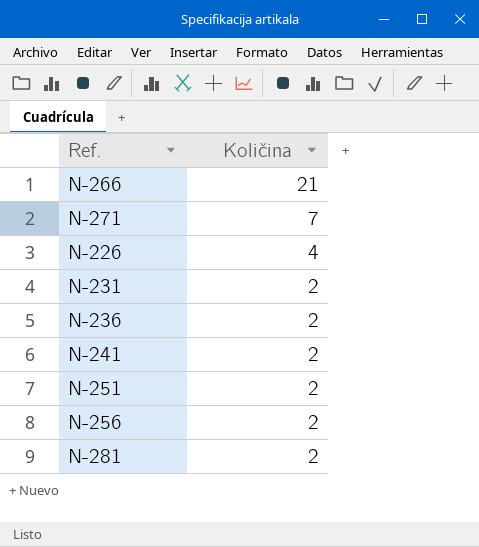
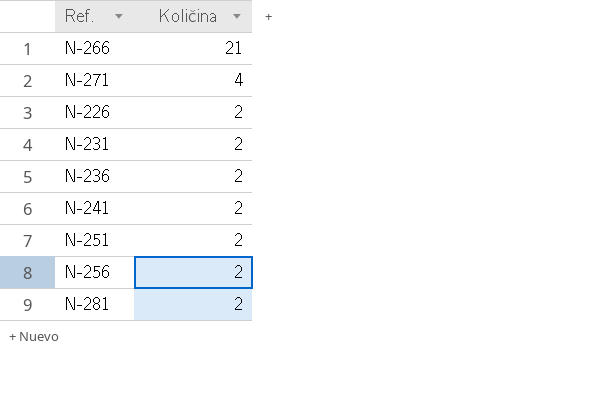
N-271 | Količina: 7 -> 4
N-226 | Količina: 4 -> 2

